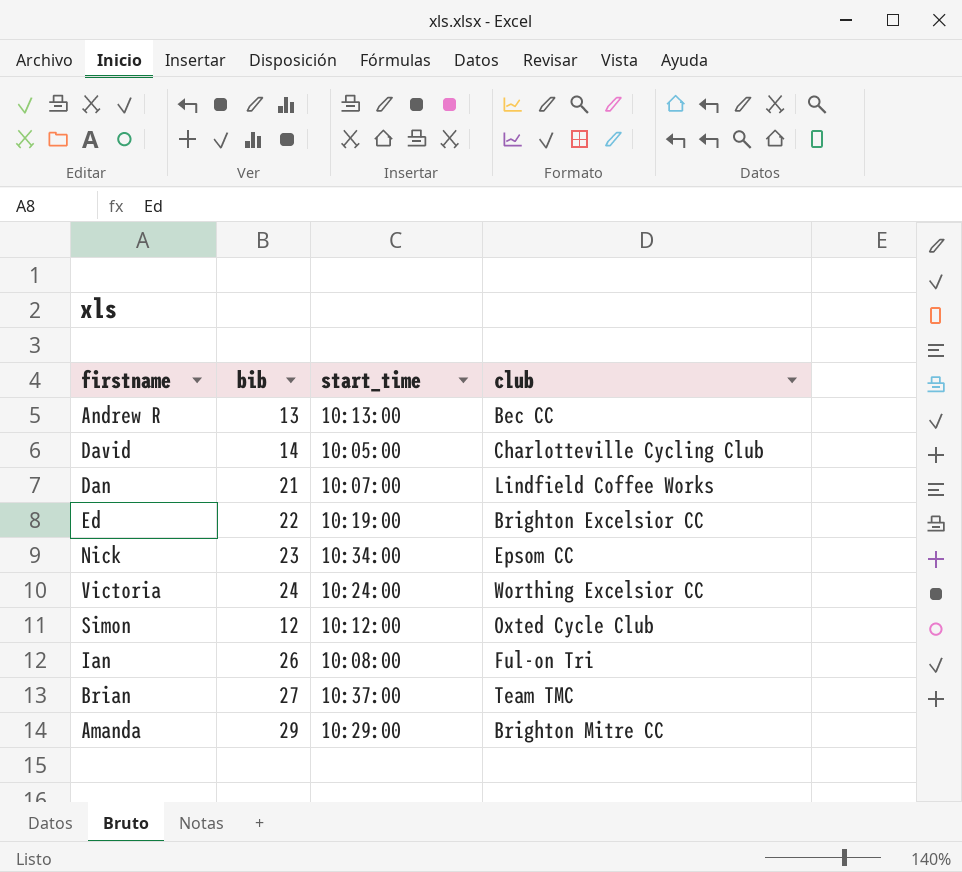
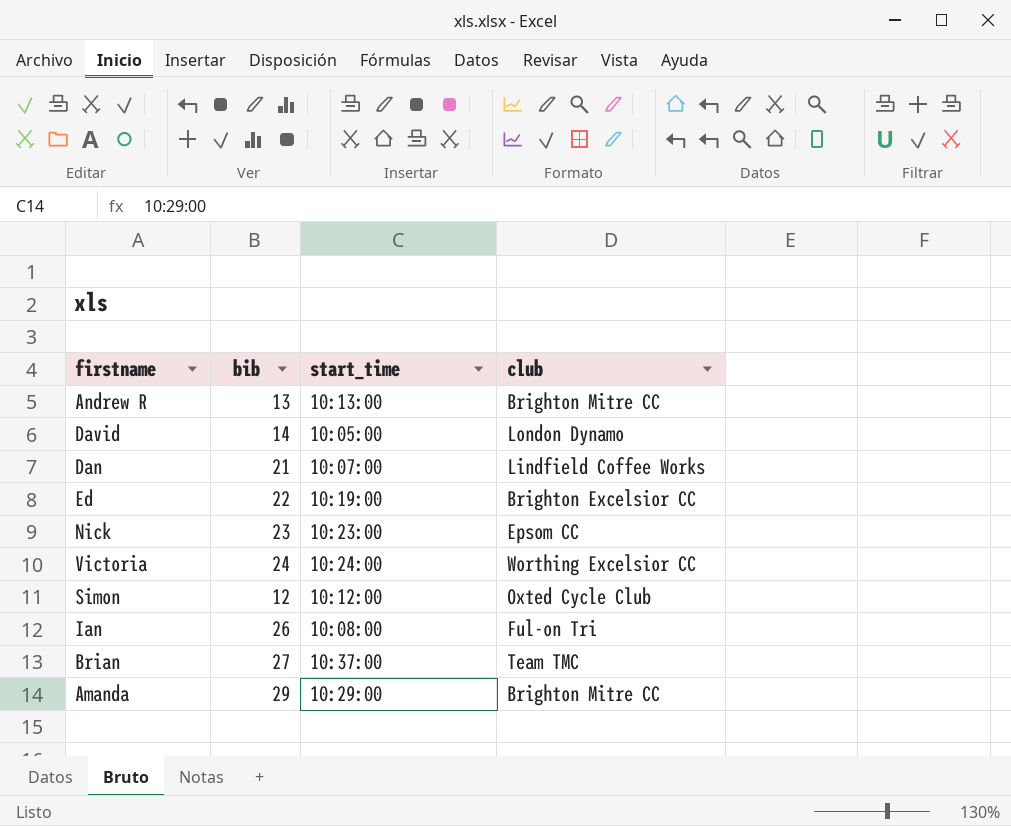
Andrew R | club: Bec CC -> Brighton Mitre CC
David | club: Charlotteville Cycling Club -> London Dynamo
Nick | start_time: 10:34:00 -> 10:23:00

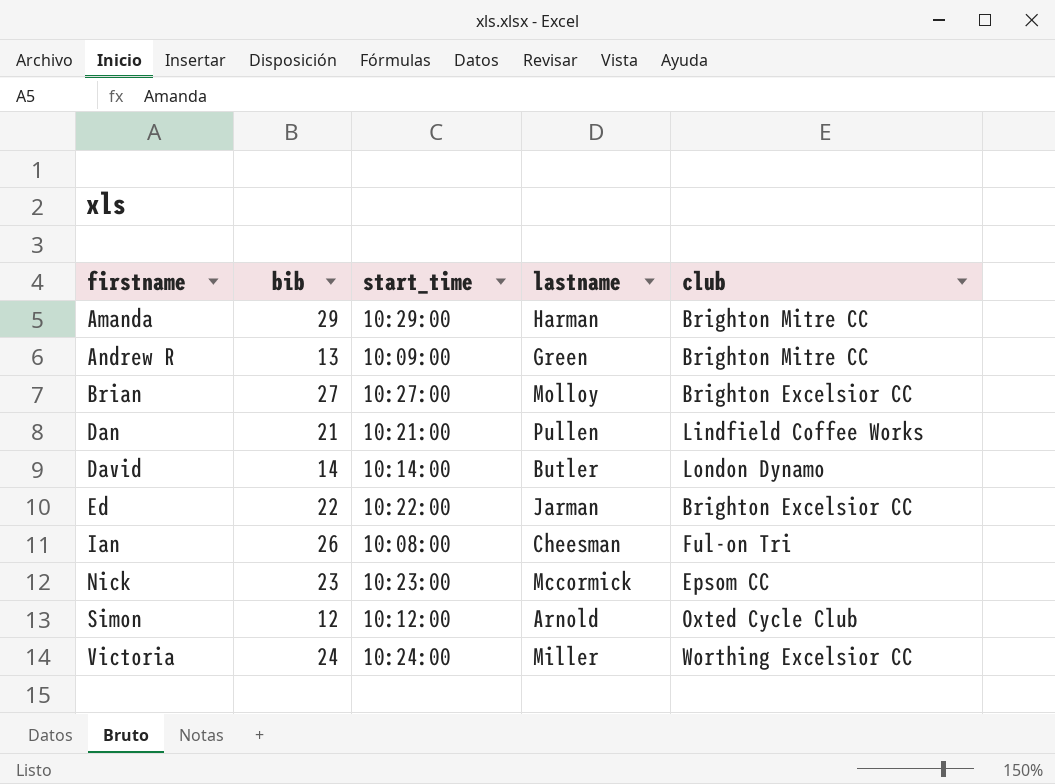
row order: none -> firstname ascending
column lastname | position: none -> 4
Andrew R | start_time: 10:13:00 -> 10:09:00
Brian | start_time: 10:37:00 -> 10:27:00
Brian | club: Team TMC -> Brighton Excelsior CC
Dan | start_time: 10:07:00 -> 10:21:00
David | start_time: 10:05:00 -> 10:14:00
Ed | start_time: 10:19:00 -> 10:22:00

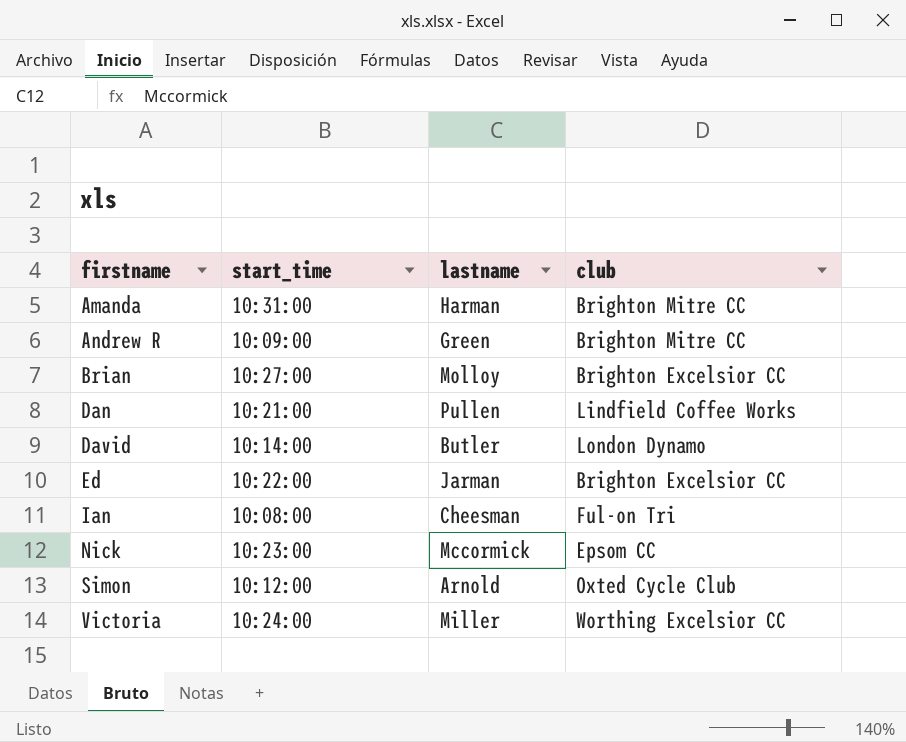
column bib | position: 2 -> none
Amanda | start_time: 10:29:00 -> 10:31:00

